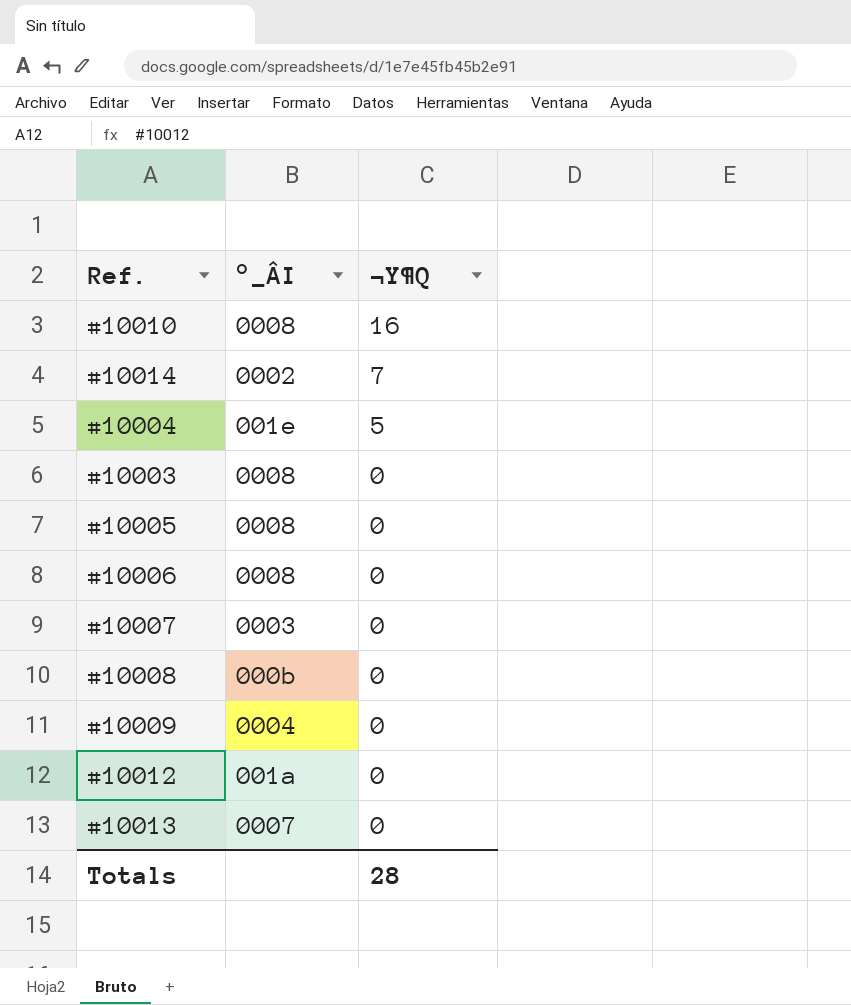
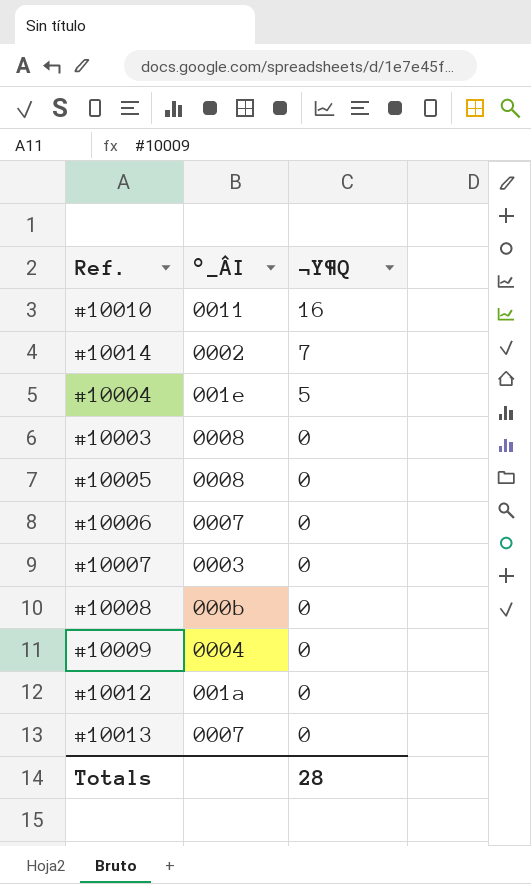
#10010 | °_ÂI: 0008 -> 0011
#10006 | °_ÂI: 0008 -> 0007

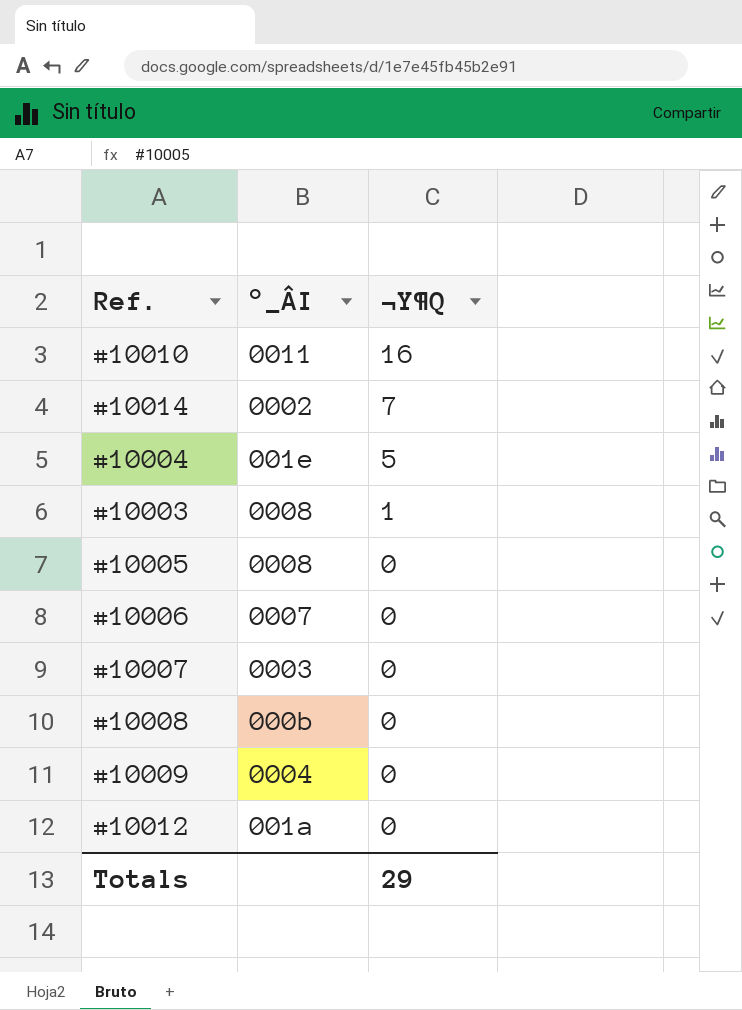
row #10013: 0007 | 0 -> none
#10003 | ¬Y¶Q: 0 -> 1
Totals | ¬Y¶Q: 28 -> 29

